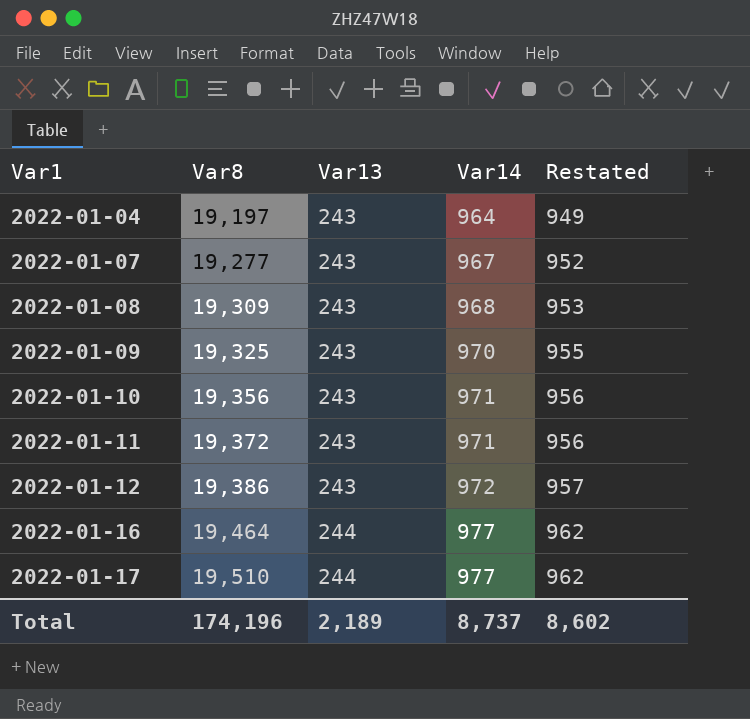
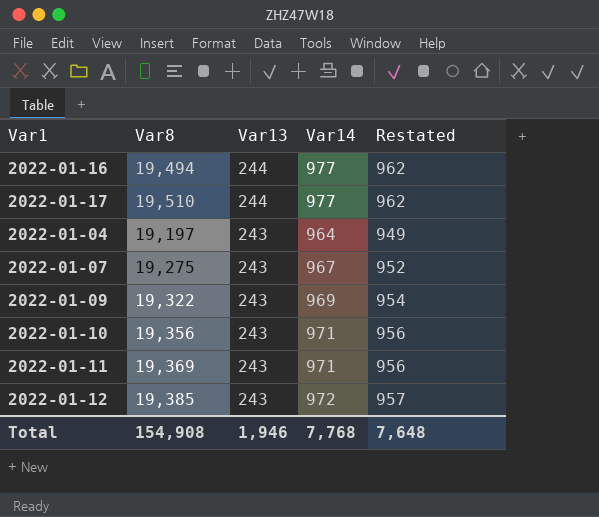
row order: Var1 ascending -> Var13 descending
row 2022-01-08: 19,309 | 243 | 968 | 953 -> none
2022-01-16 | Var8: 19,464 -> 19,494
2022-01-07 | Var8: 19,277 -> 19,275
2022-01-09 | Var8: 19,325 -> 19,322
2022-01-09 | Var14: 970 -> 969
2022-01-09 | Restated: 955 -> 954
2022-01-11 | Var8: 19,372 -> 19,369
2022-01-12 | Var8: 19,386 -> 19,385
Total | Var8: 174,196 -> 154,908
Total | Var13: 2,189 -> 1,946
Total | Var14: 8,737 -> 7,768
Total | Restated: 8,602 -> 7,648

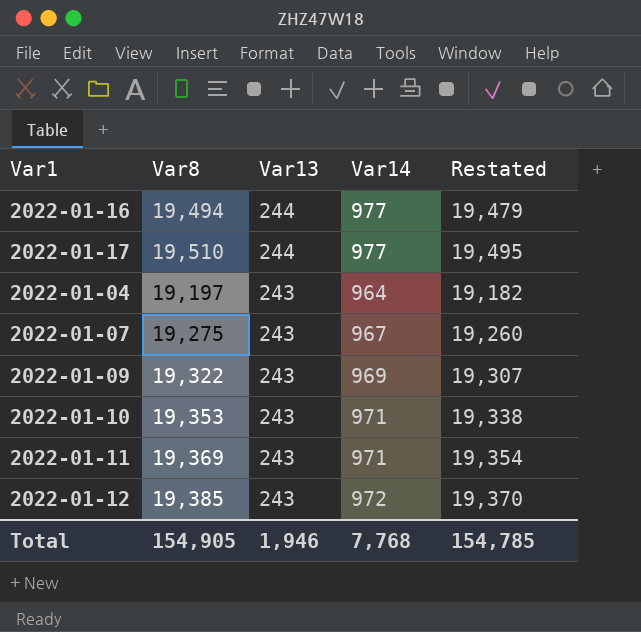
column Restated | formula: [Var14] - 15 -> [Var8] - 15
2022-01-10 | Var8: 19,356 -> 19,353
Total | Var8: 154,908 -> 154,905
Total | Restated: 7,648 -> 154,785

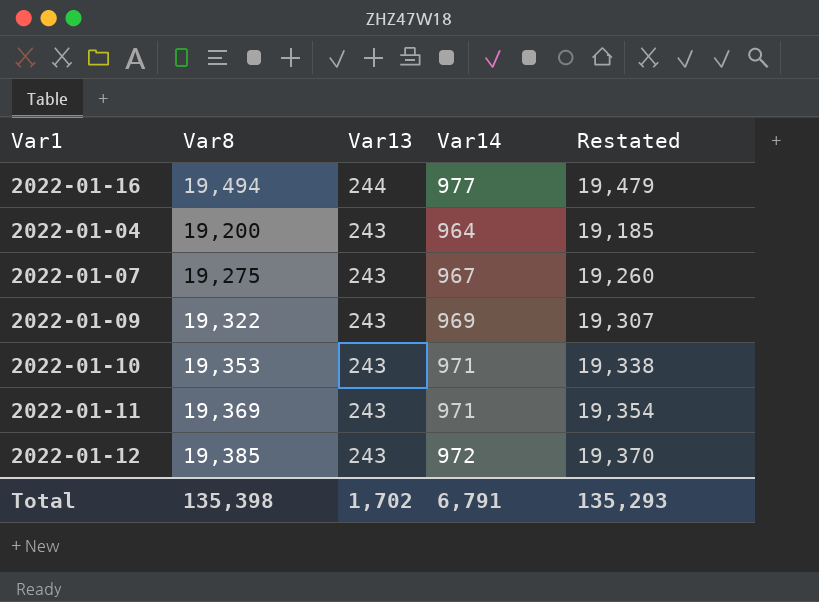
row 2022-01-17: 19,510 | 244 | 977 | 19,495 -> none
2022-01-04 | Var8: 19,197 -> 19,200
2022-01-04 | Restated: 19,182 -> 19,185
Total | Var8: 154,905 -> 135,398
Total | Var13: 1,946 -> 1,702
Total | Var14: 7,768 -> 6,791
Total | Restated: 154,785 -> 135,293

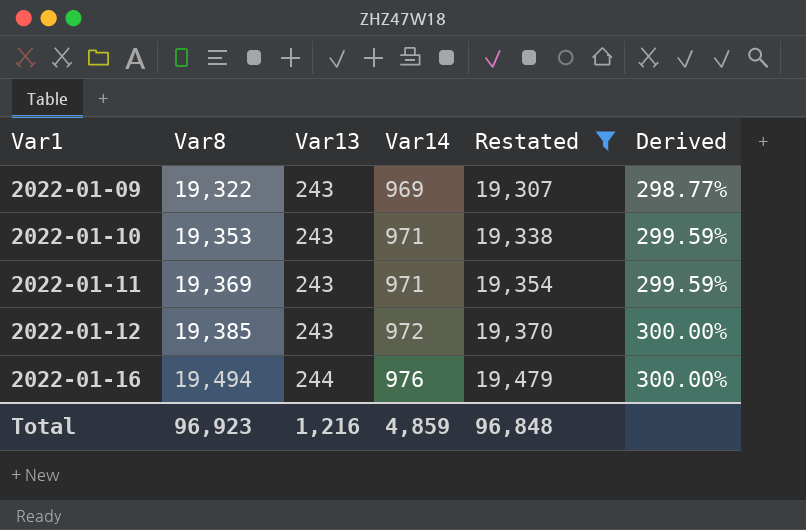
filter: none -> Restated >= 19,307
row order: Var13 descending -> Var1 ascending
column Derived | formula: none -> ([Var14] - [Var13]) / [Var13]
2022-01-16 | Var14: 977 -> 976
Total | Var8: 135,398 -> 96,923
Total | Var13: 1,702 -> 1,216
Total | Var14: 6,791 -> 4,859
Total | Restated: 135,293 -> 96,848

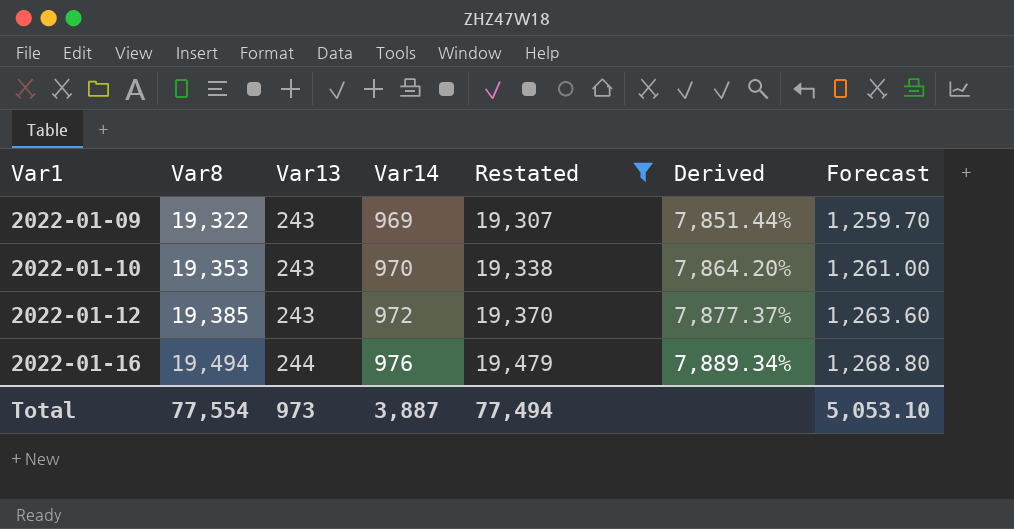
column Derived | formula: ([Var14] - [Var13]) / [Var13] -> ([Var8] - [Var13]) / [Var13]
column Forecast | formula: none -> [Var14] * 1.3
row 2022-01-11: 19,369 | 243 | 971 | 19,354 | 299.59% -> none
2022-01-10 | Var14: 971 -> 970
Total | Var8: 96,923 -> 77,554
Total | Var13: 1,216 -> 973
Total | Var14: 4,859 -> 3,887
Total | Restated: 96,848 -> 77,494

